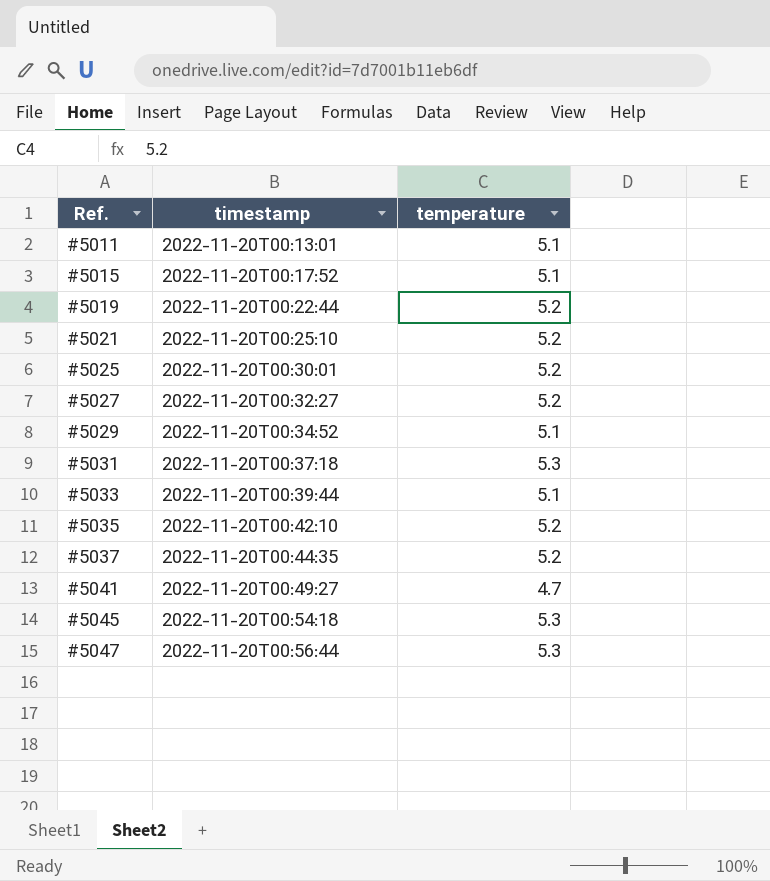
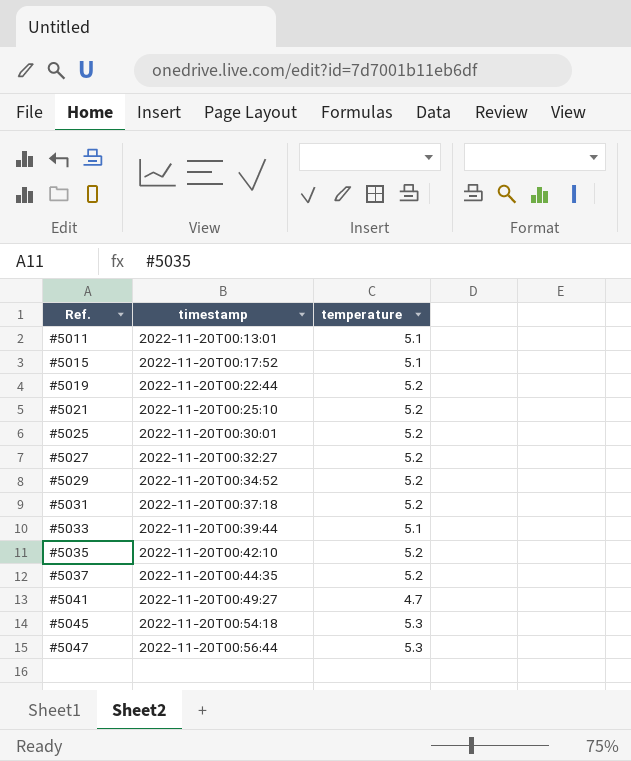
#5029 | temperature: 5.1 -> 5.2
#5031 | temperature: 5.3 -> 5.2

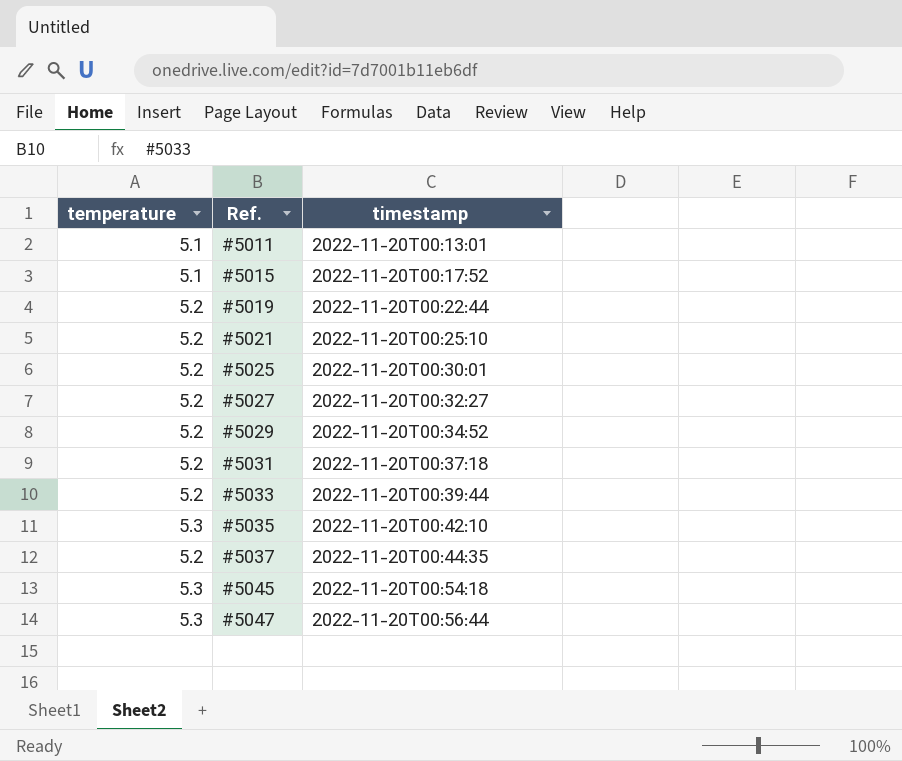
column temperature | position: 3 -> 1
row #5041: 2022-11-20T00:49:27 | 4.7 -> none
#5033 | temperature: 5.1 -> 5.2
#5035 | temperature: 5.2 -> 5.3

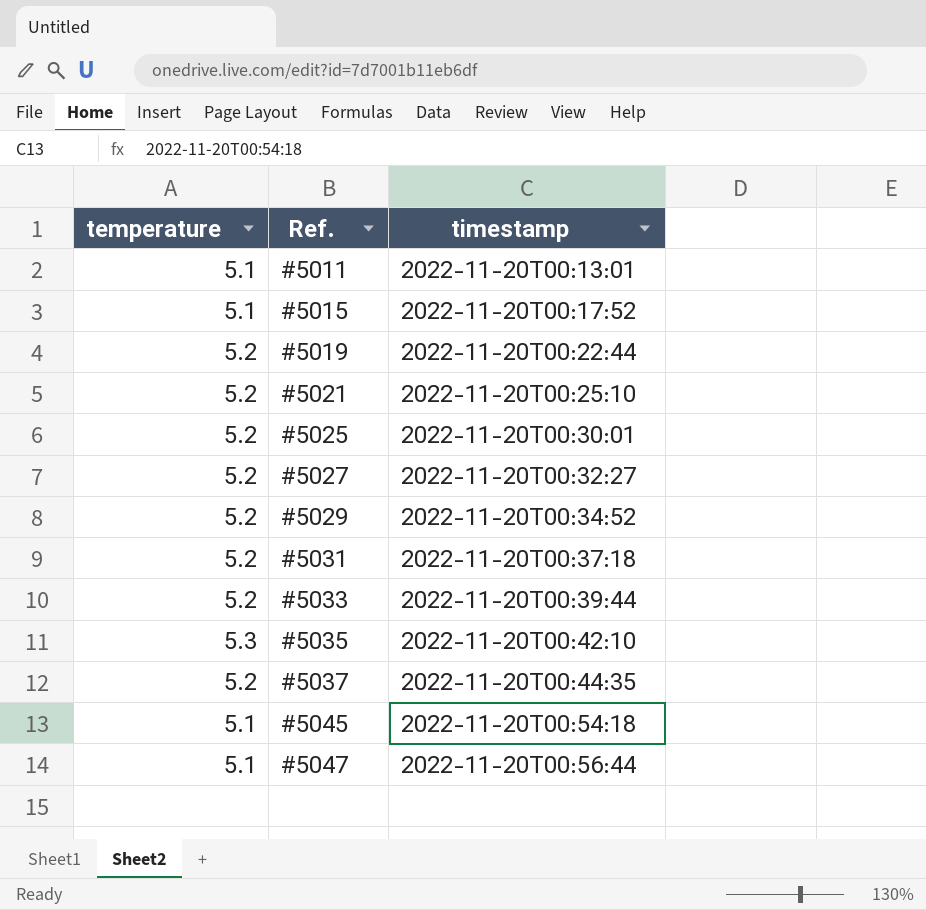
#5045 | temperature: 5.3 -> 5.1
#5047 | temperature: 5.3 -> 5.1

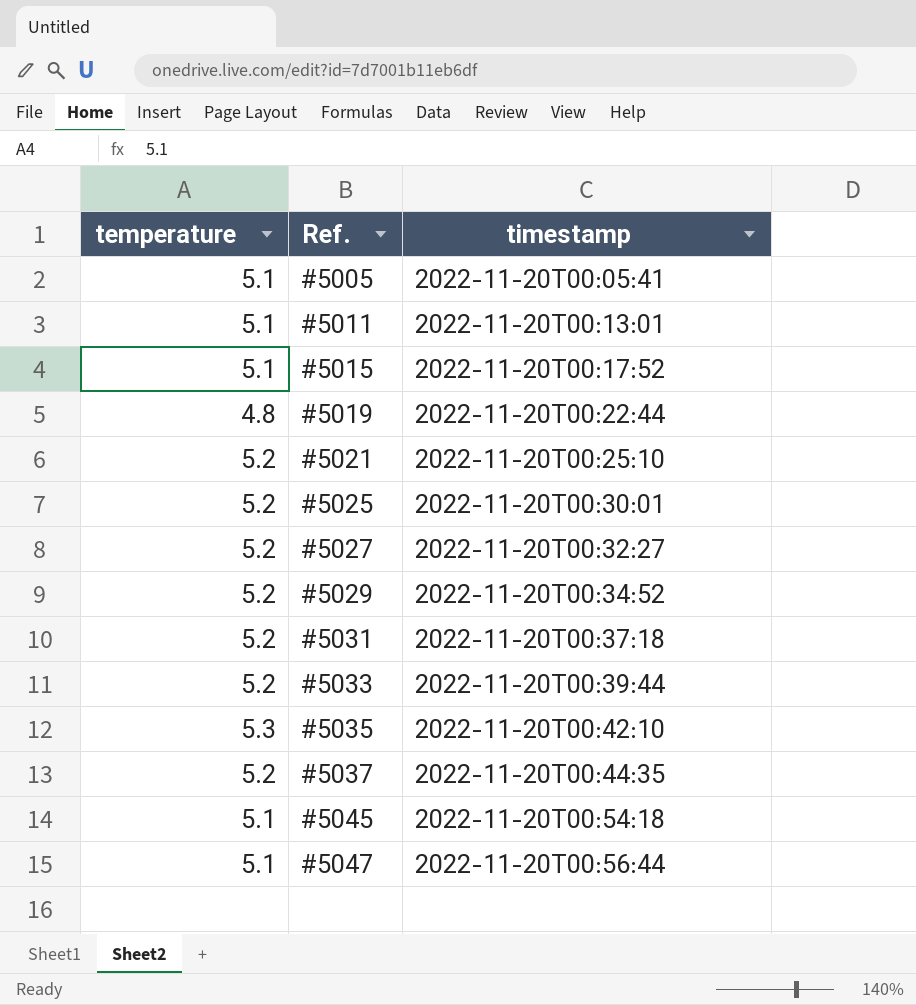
row #5005: none -> 5.1 | 2022-11-20T00:05:41
#5019 | temperature: 5.2 -> 4.8

